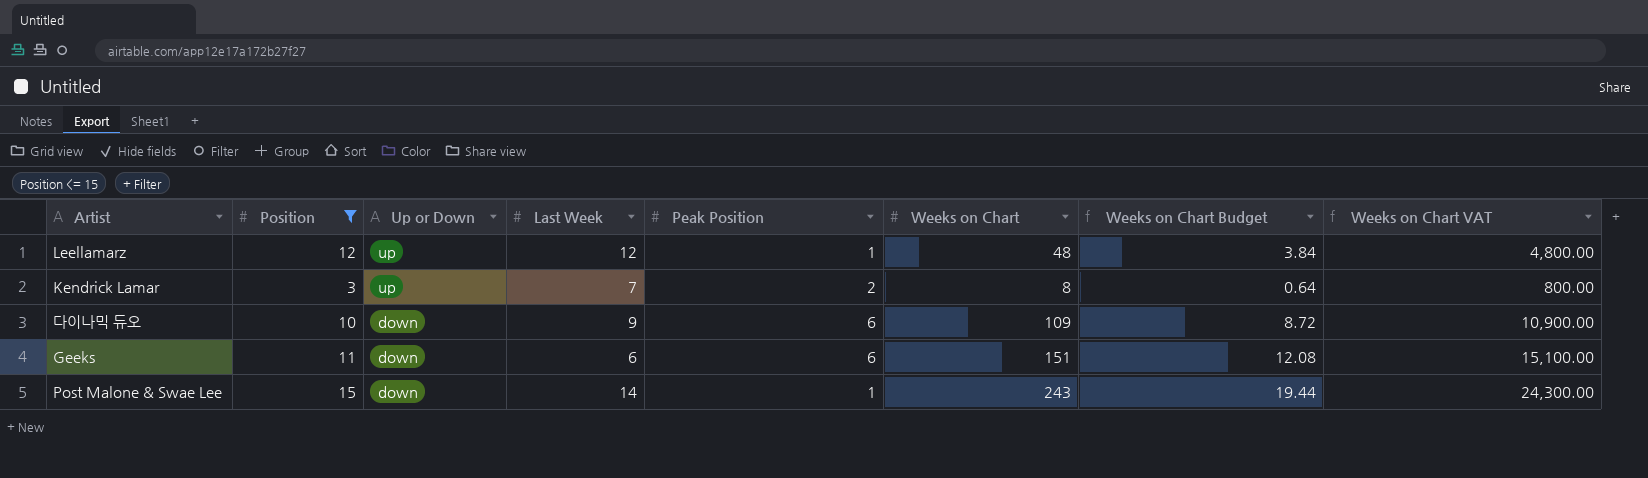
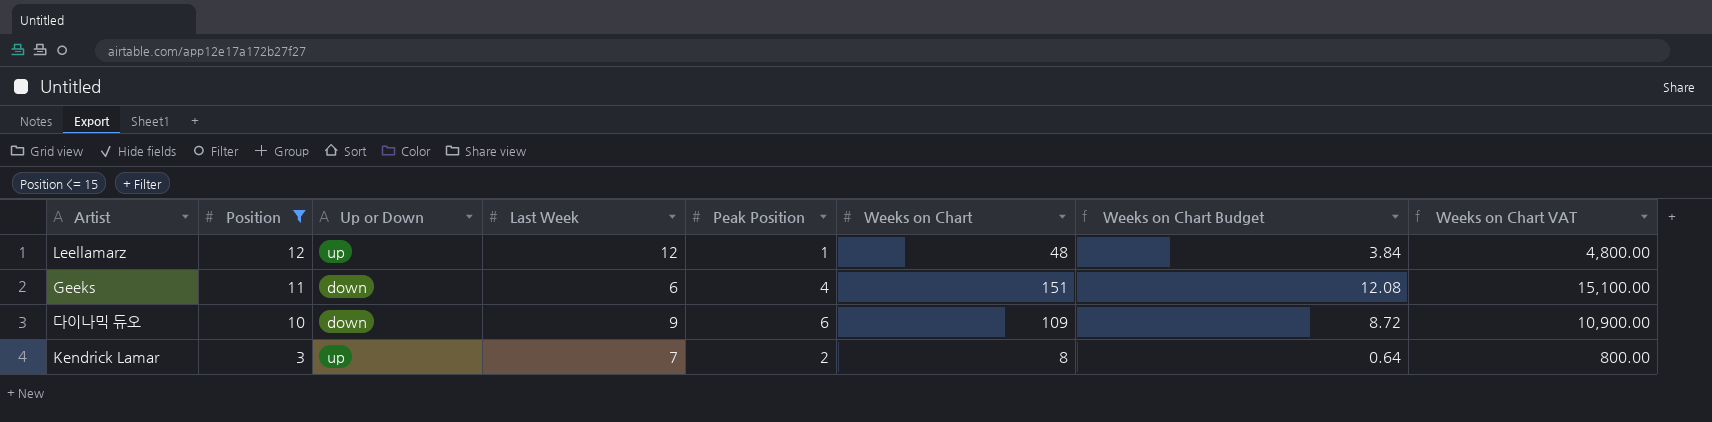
row order: Up or Down descending -> Position descending
row Post Malone & Swae Lee: 15 | down | 14 | 1 | 243 | 19.44 | 24,300.00 -> none
Geeks | Peak Position: 6 -> 4

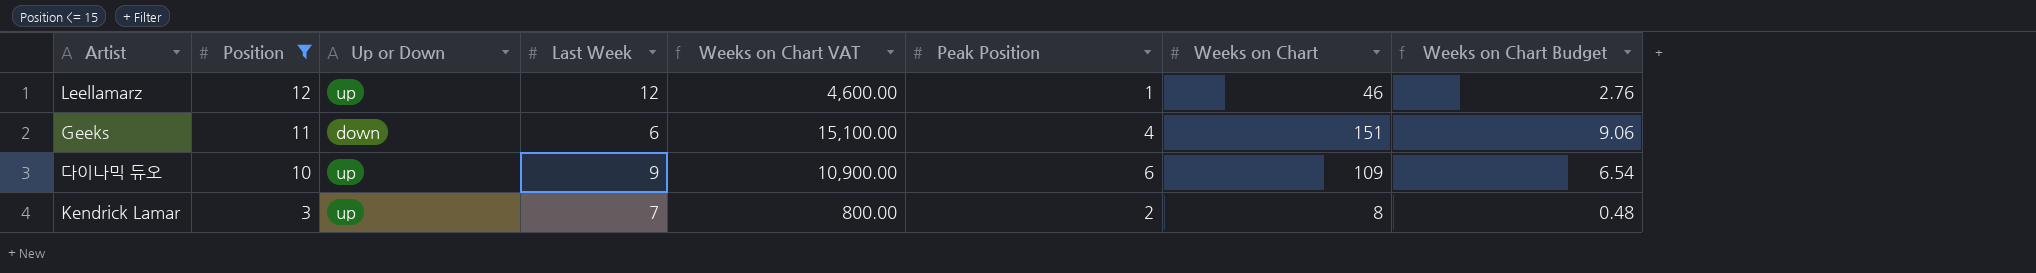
column Weeks on Chart VAT | position: 8 -> 5
column Weeks on Chart Budget | formula: [Weeks on Chart] * 0.08 -> [Weeks on Chart] * 0.06
Leellamarz | Weeks on Chart VAT: 4,800.00 -> 4,600.00
Leellamarz | Weeks on Chart: 48 -> 46
다이나믹 듀오 | Up or Down: down -> up

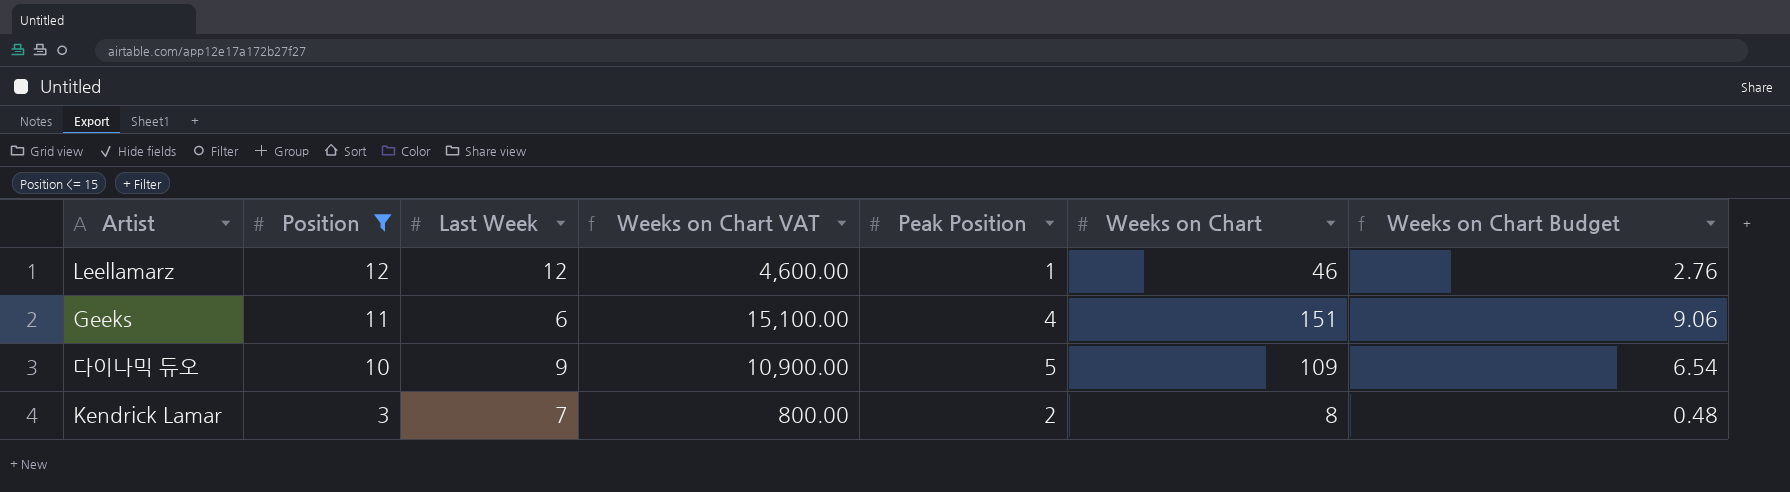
column Up or Down | position: 3 -> none
다이나믹 듀오 | Peak Position: 6 -> 5

